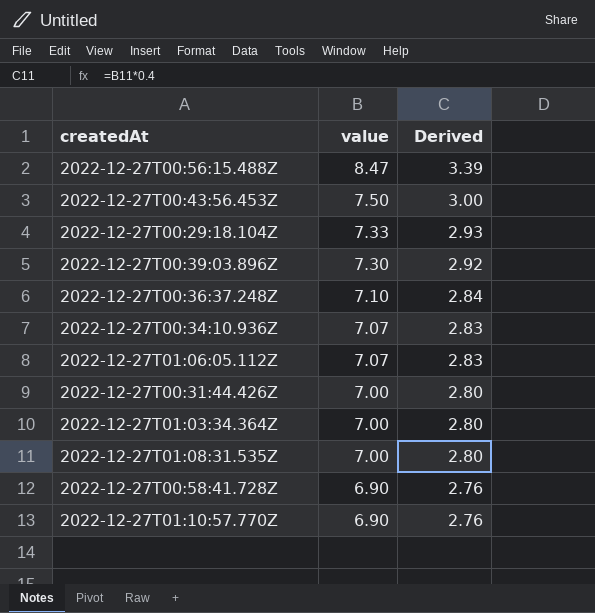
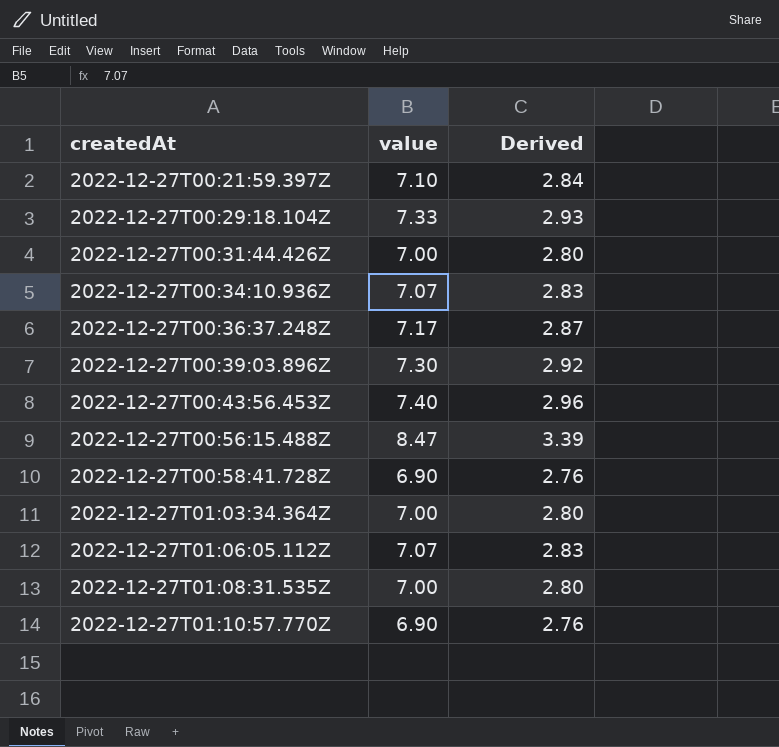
row order: value descending -> createdAt ascending
row 2022-12-27T00:21:59.397Z: none -> 7.10 | 2.84
2022-12-27T00:36:37.248Z | value: 7.10 -> 7.17
2022-12-27T00:36:37.248Z | Derived: 2.84 -> 2.87
2022-12-27T00:43:56.453Z | value: 7.50 -> 7.40
2022-12-27T00:43:56.453Z | Derived: 3.00 -> 2.96

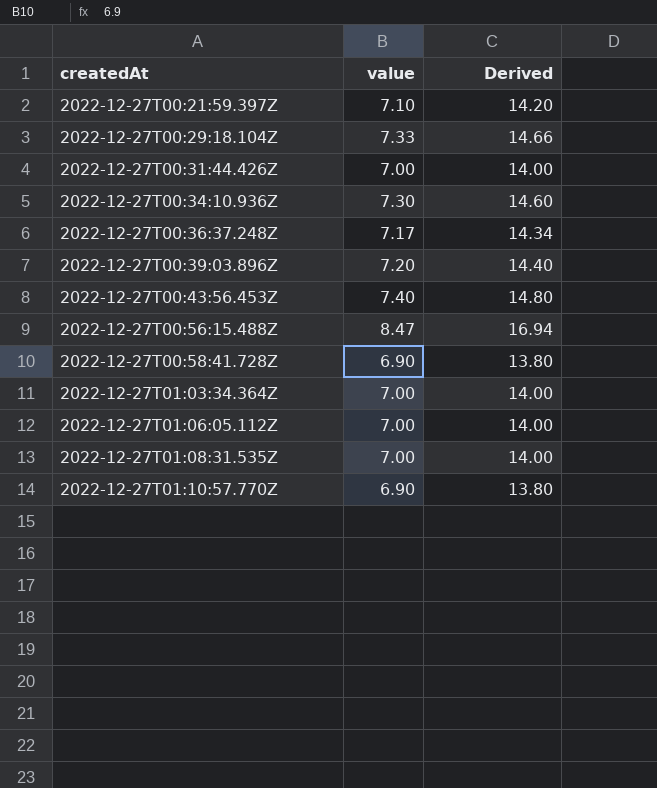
column Derived | formula: [value] * 0.4 -> [value] * 2
2022-12-27T00:34:10.936Z | value: 7.07 -> 7.30
2022-12-27T00:39:03.896Z | value: 7.30 -> 7.20
2022-12-27T01:06:05.112Z | value: 7.07 -> 7.00

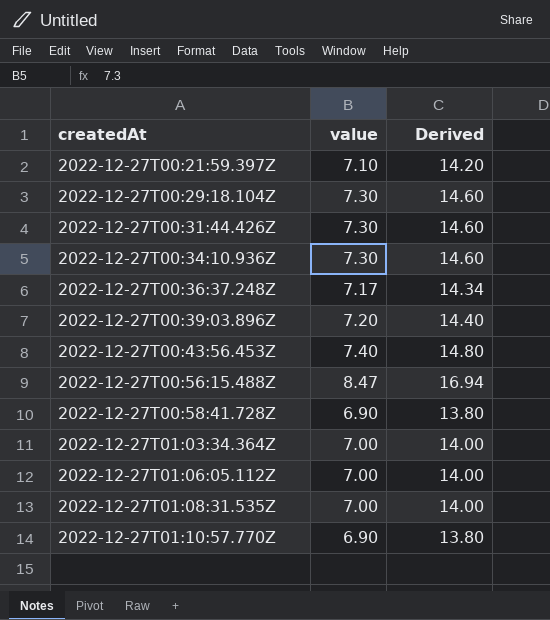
2022-12-27T00:29:18.104Z | value: 7.33 -> 7.30
2022-12-27T00:29:18.104Z | Derived: 14.66 -> 14.60
2022-12-27T00:31:44.426Z | value: 7.00 -> 7.30
2022-12-27T00:31:44.426Z | Derived: 14.00 -> 14.60

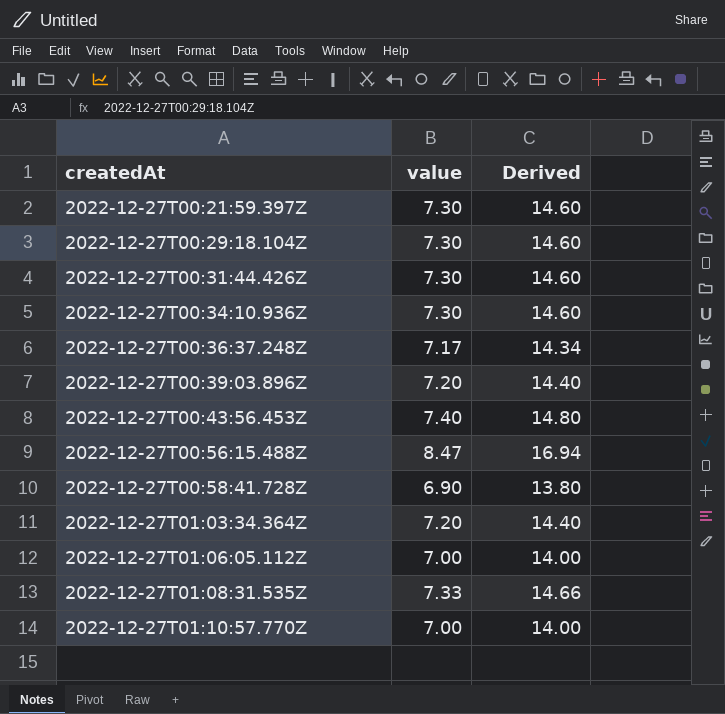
2022-12-27T00:21:59.397Z | value: 7.10 -> 7.30
2022-12-27T00:21:59.397Z | Derived: 14.20 -> 14.60
2022-12-27T01:03:34.364Z | value: 7.00 -> 7.20
2022-12-27T01:03:34.364Z | Derived: 14.00 -> 14.40
2022-12-27T01:08:31.535Z | value: 7.00 -> 7.33
2022-12-27T01:08:31.535Z | Derived: 14.00 -> 14.66
2022-12-27T01:10:57.770Z | value: 6.90 -> 7.00
2022-12-27T01:10:57.770Z | Derived: 13.80 -> 14.00

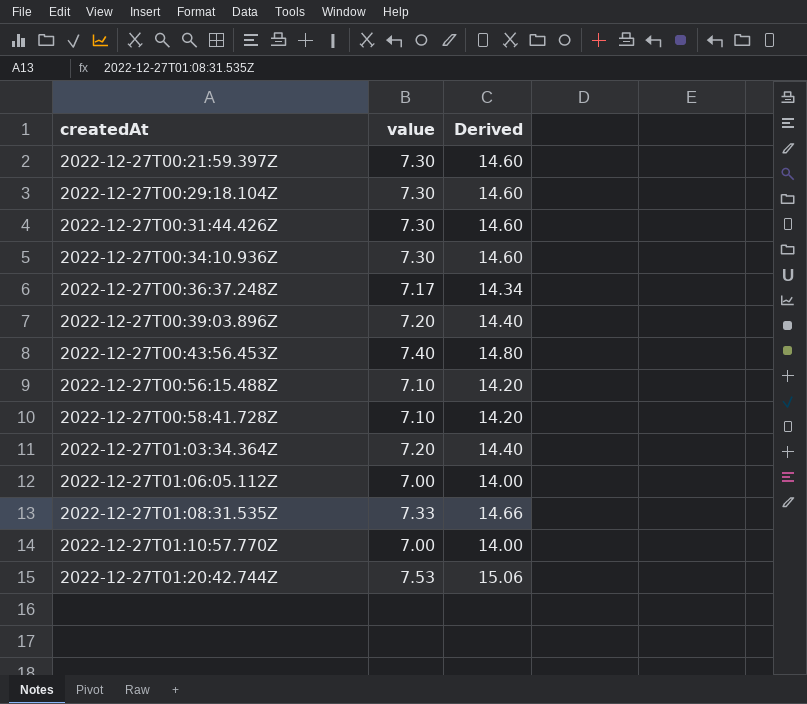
2022-12-27T00:56:15.488Z | value: 8.47 -> 7.10
2022-12-27T00:56:15.488Z | Derived: 16.94 -> 14.20
2022-12-27T00:58:41.728Z | value: 6.90 -> 7.10
2022-12-27T00:58:41.728Z | Derived: 13.80 -> 14.20
row 2022-12-27T01:20:42.744Z: none -> 7.53 | 15.06

